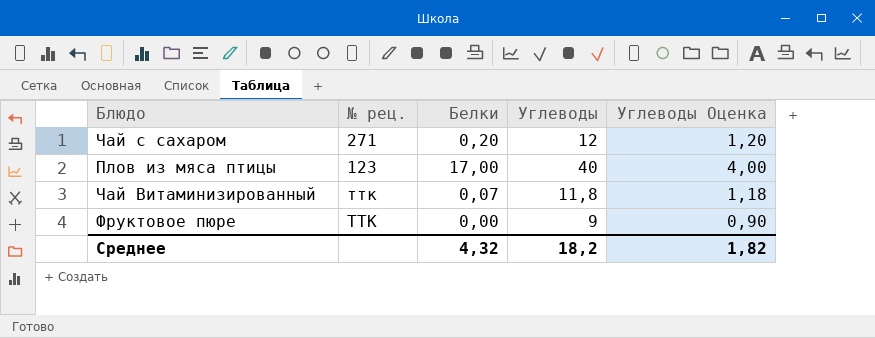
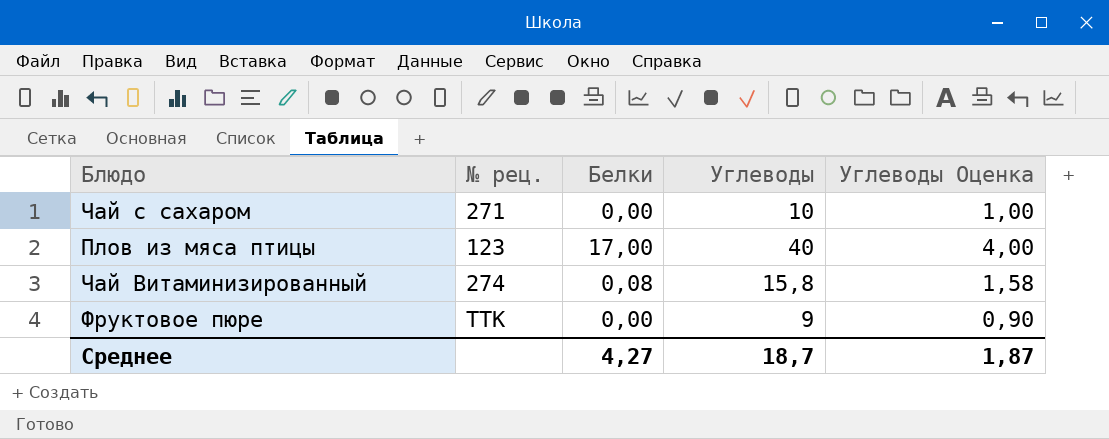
Чай с сахаром | Белки: 0,20 -> 0,00
Чай с сахаром | Углеводы: 12 -> 10
Чай с сахаром | Углеводы Оценка: 1,20 -> 1,00
Чай Витаминизированный | № рец.: ттк -> 274
Чай Витаминизированный | Белки: 0,07 -> 0,08
Чай Витаминизированный | Углеводы: 11,8 -> 15,8
Чай Витаминизированный | Углеводы Оценка: 1,18 -> 1,58
Среднее | Белки: 4,32 -> 4,27
Среднее | Углеводы: 18,2 -> 18,7
Среднее | Углеводы Оценка: 1,82 -> 1,87

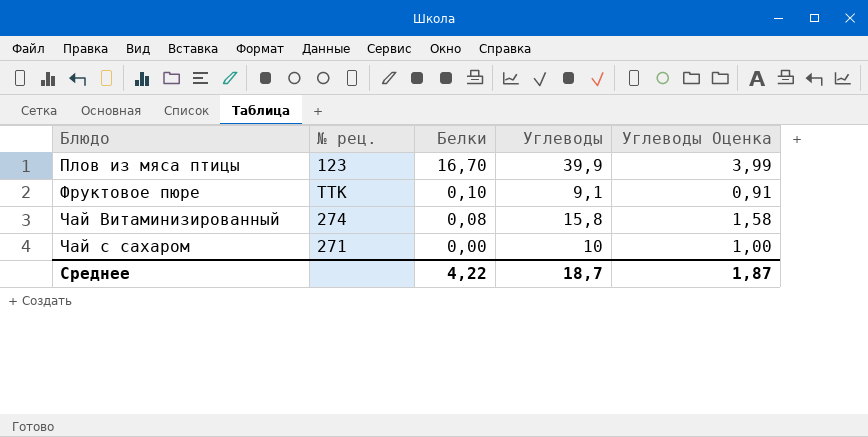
row order: none -> Блюдо ascending
Плов из мяса птицы | Белки: 17,00 -> 16,70
Плов из мяса птицы | Углеводы: 40 -> 39,9
Плов из мяса птицы | Углеводы Оценка: 4,00 -> 3,99
Фруктовое пюре | Белки: 0,00 -> 0,10
Фруктовое пюре | Углеводы: 9 -> 9,1
Фруктовое пюре | Углеводы Оценка: 0,90 -> 0,91
Среднее | Белки: 4,27 -> 4,22

